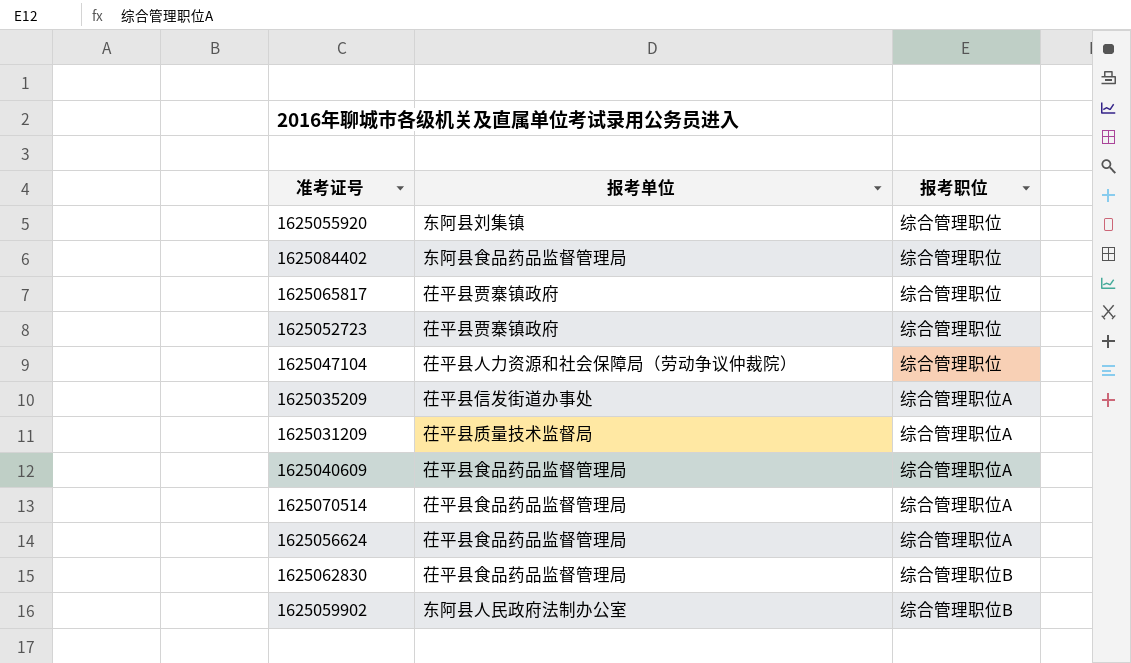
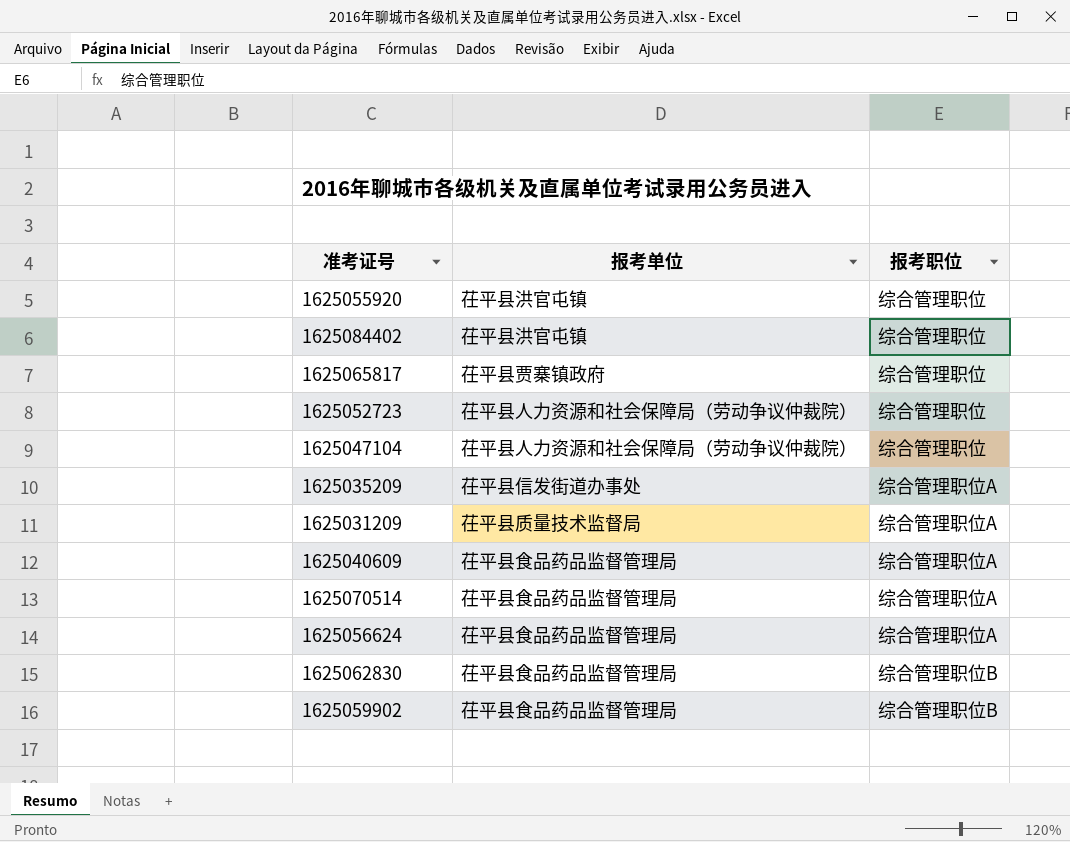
1625055920 | 报考单位: 东阿县刘集镇 -> 茌平县洪官屯镇
1625084402 | 报考单位: 东阿县食品药品监督管理局 -> 茌平县洪官屯镇
1625052723 | 报考单位: 茌平县贾寨镇政府 -> 茌平县人力资源和社会保障局（劳动争议仲裁院）
1625059902 | 报考单位: 东阿县人民政府法制办公室 -> 茌平县食品药品监督管理局

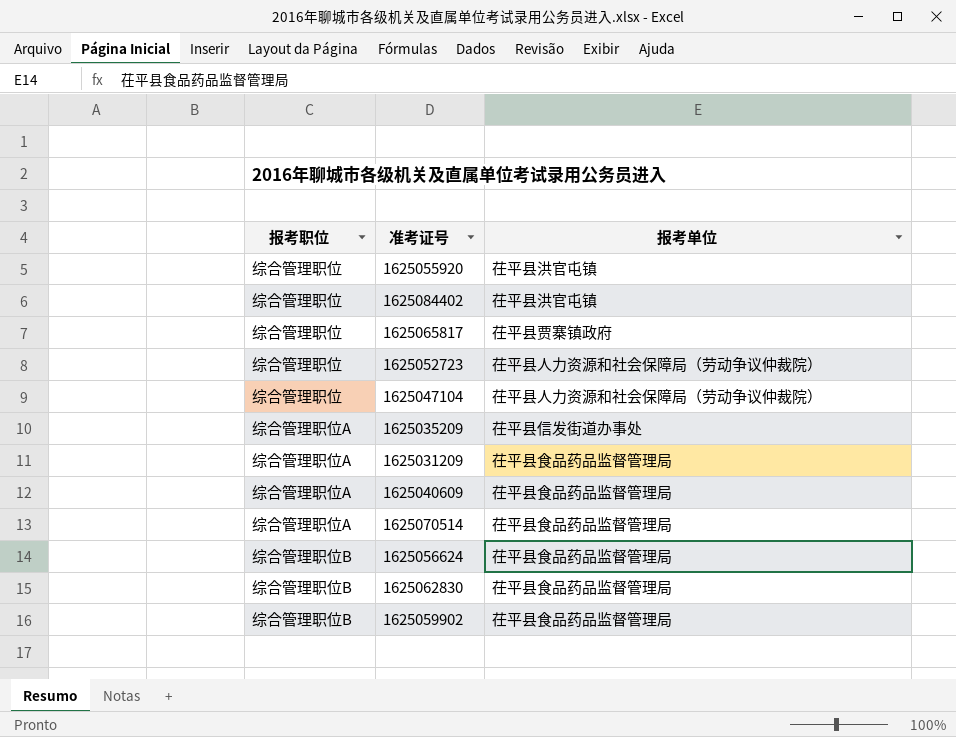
column 报考职位 | position: 3 -> 1
1625031209 | 报考单位: 茌平县质量技术监督局 -> 茌平县食品药品监督管理局
1625056624 | 报考职位: 综合管理职位A -> 综合管理职位B

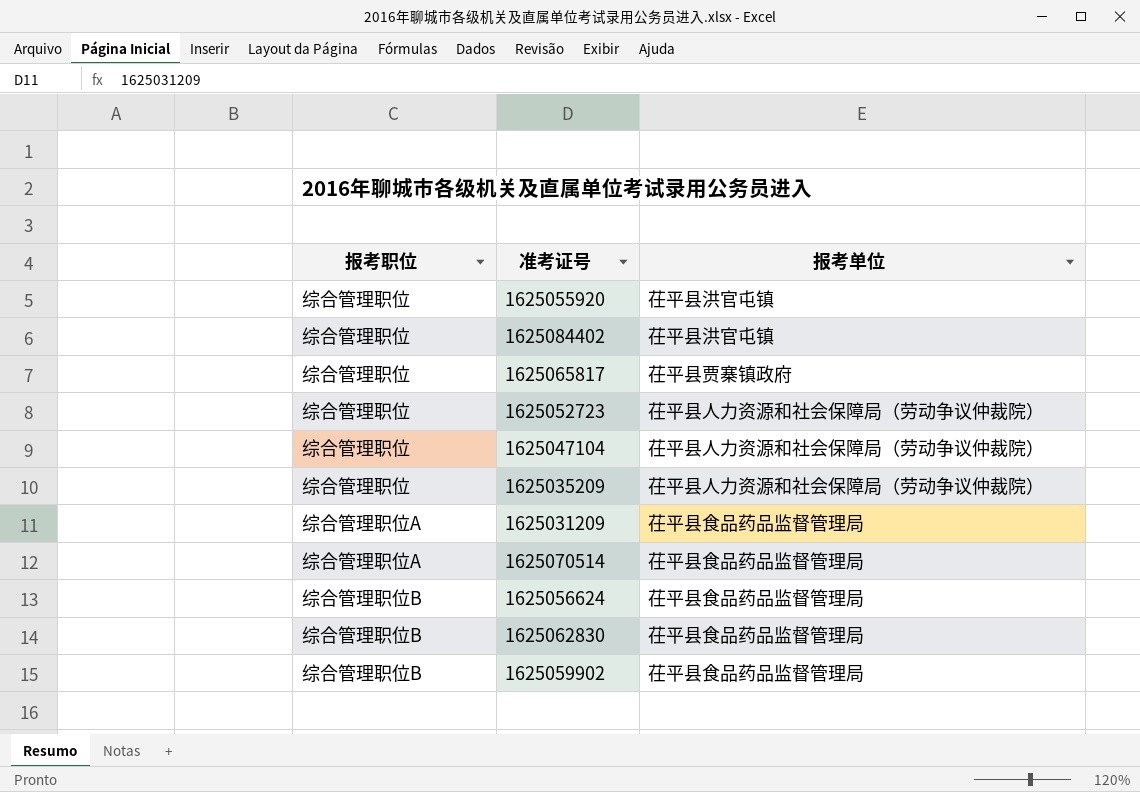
row 1625040609: 综合管理职位A | 茌平县食品药品监督管理局 -> none
1625035209 | 报考职位: 综合管理职位A -> 综合管理职位
1625035209 | 报考单位: 茌平县信发街道办事处 -> 茌平县人力资源和社会保障局（劳动争议仲裁院）

